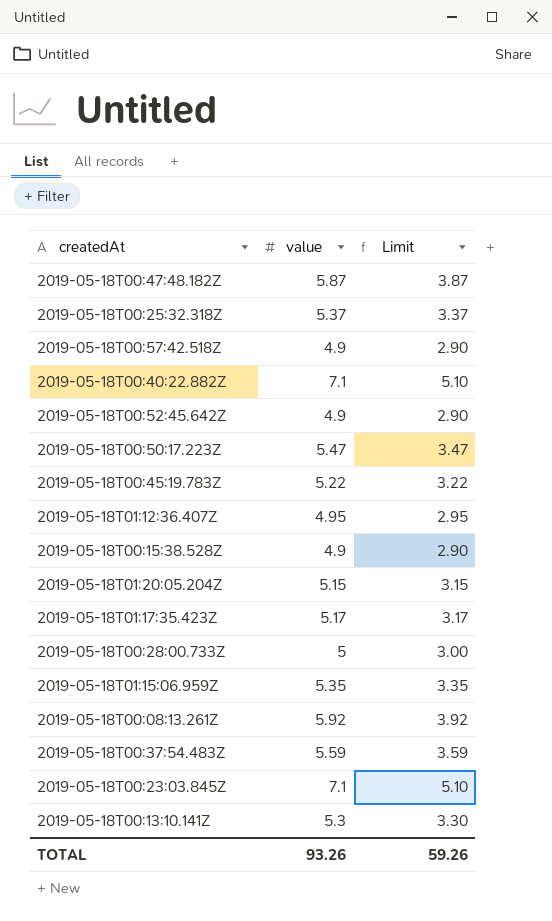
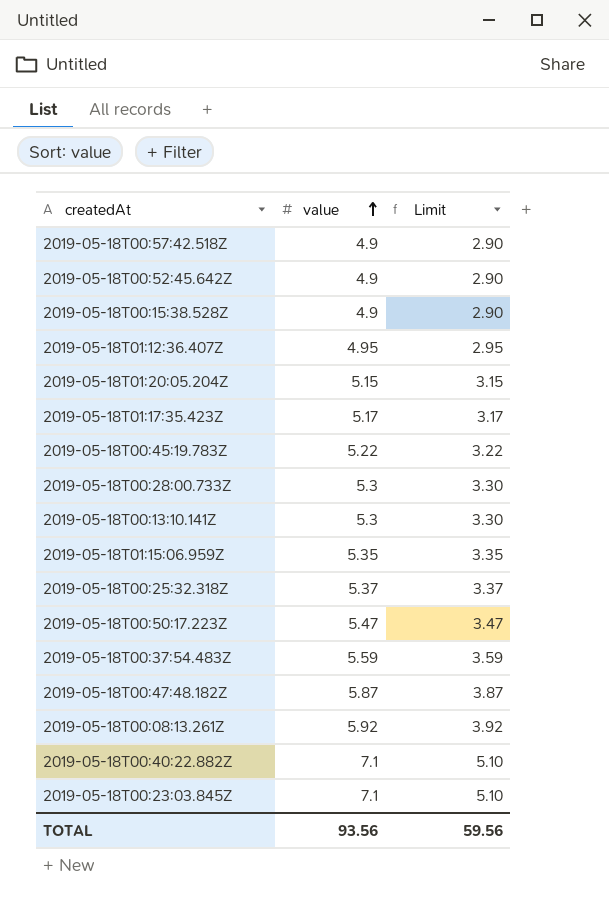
row order: none -> value ascending
2019-05-18T00:28:00.733Z | value: 5 -> 5.3
2019-05-18T00:28:00.733Z | Limit: 3.00 -> 3.30
TOTAL | value: 93.26 -> 93.56
TOTAL | Limit: 59.26 -> 59.56

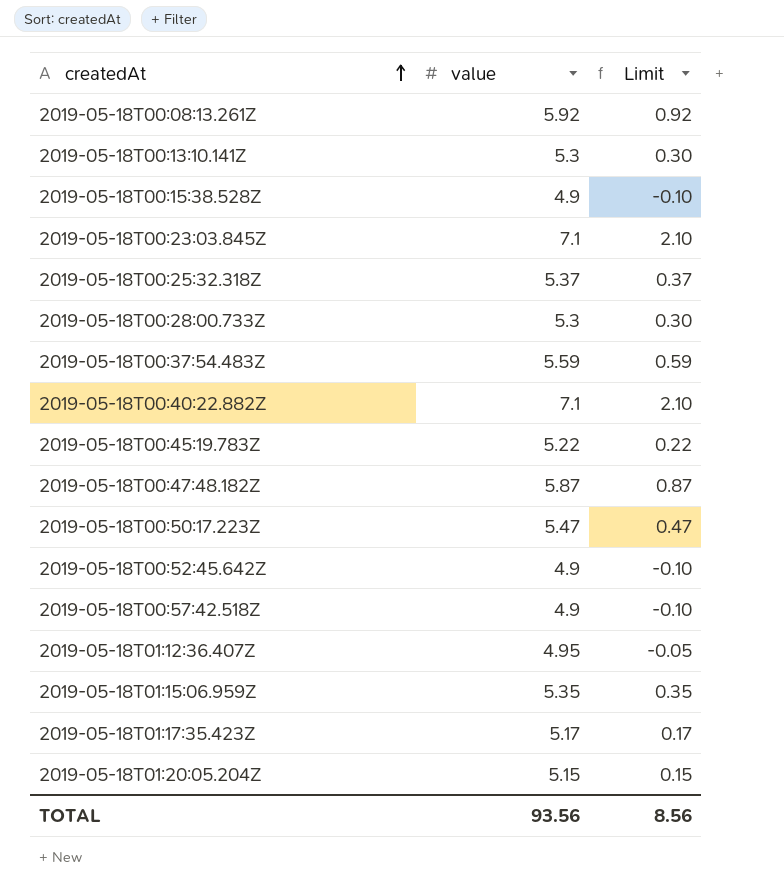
row order: value ascending -> createdAt ascending
column Limit | formula: [value] - 2 -> [value] - 5
TOTAL | Limit: 59.56 -> 8.56

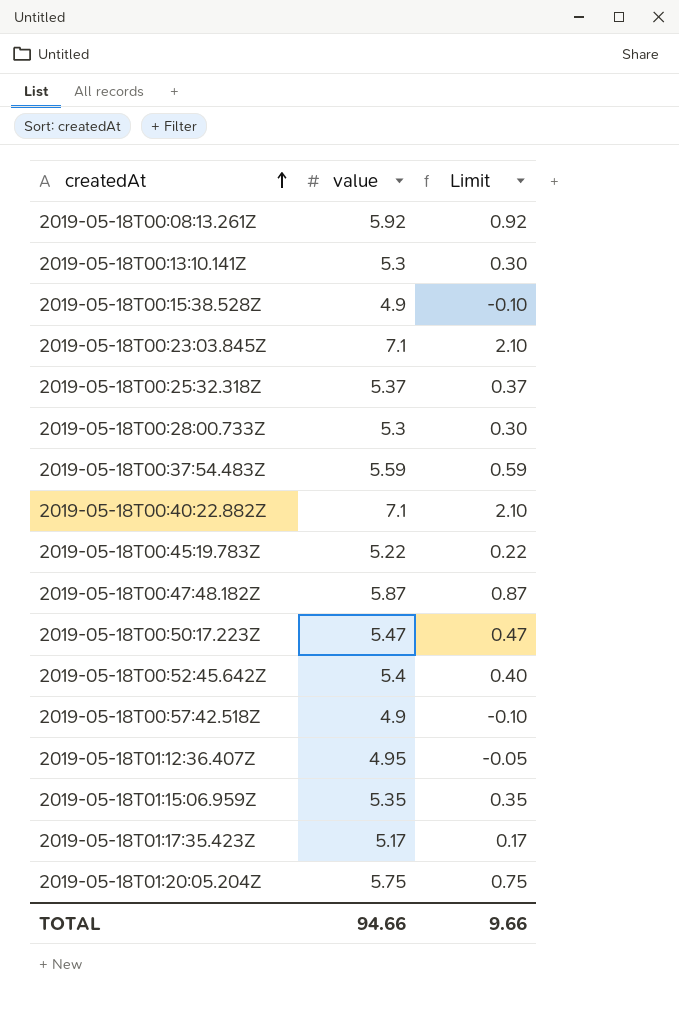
2019-05-18T00:52:45.642Z | value: 4.9 -> 5.4
2019-05-18T00:52:45.642Z | Limit: -0.10 -> 0.40
2019-05-18T01:20:05.204Z | value: 5.15 -> 5.75
2019-05-18T01:20:05.204Z | Limit: 0.15 -> 0.75
TOTAL | value: 93.56 -> 94.66
TOTAL | Limit: 8.56 -> 9.66

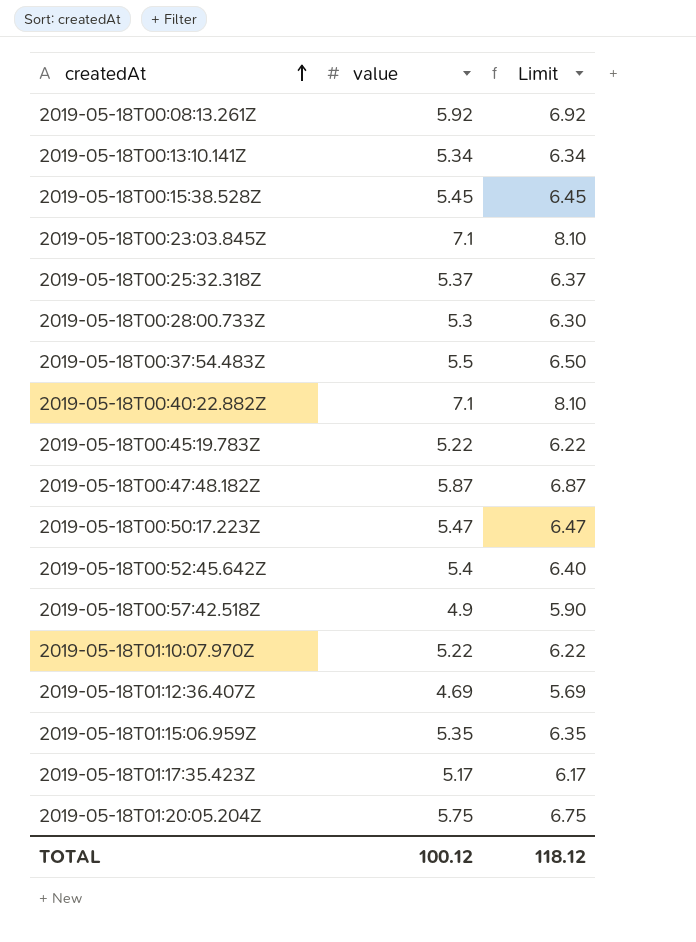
column Limit | formula: [value] - 5 -> [value] + 1
2019-05-18T00:13:10.141Z | value: 5.3 -> 5.34
2019-05-18T00:15:38.528Z | value: 4.9 -> 5.45
2019-05-18T00:37:54.483Z | value: 5.59 -> 5.5
row 2019-05-18T01:10:07.970Z: none -> 5.22 | 6.22
2019-05-18T01:12:36.407Z | value: 4.95 -> 4.69
TOTAL | value: 94.66 -> 100.12
TOTAL | Limit: 9.66 -> 118.12

